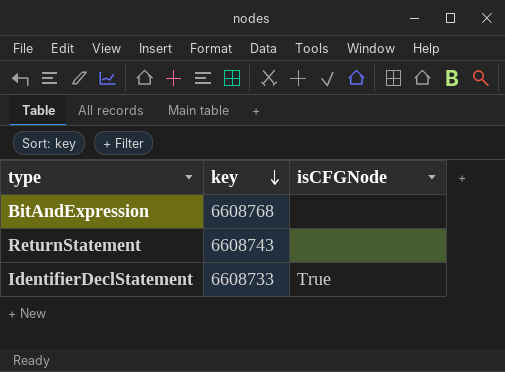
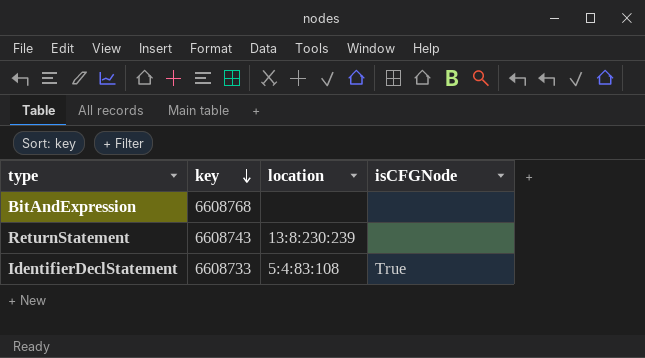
column location | position: none -> 3

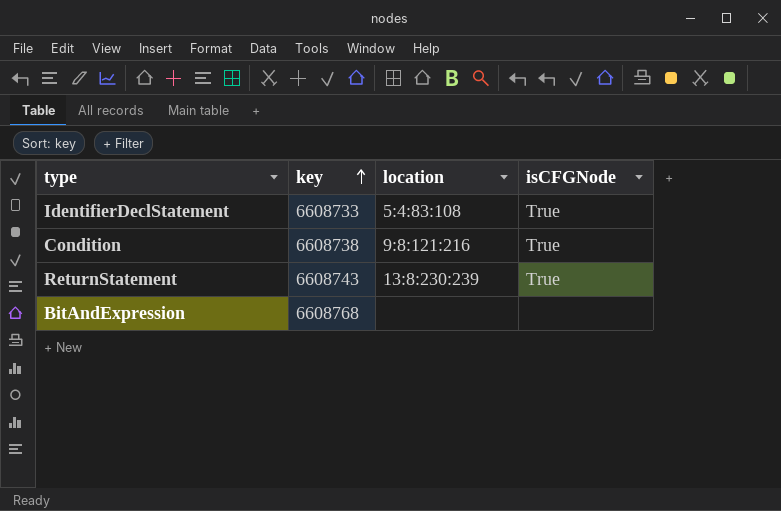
row order: key descending -> key ascending
row Condition: none -> 6608738 | 9:8:121:216 | True
ReturnStatement | isCFGNode: none -> True

